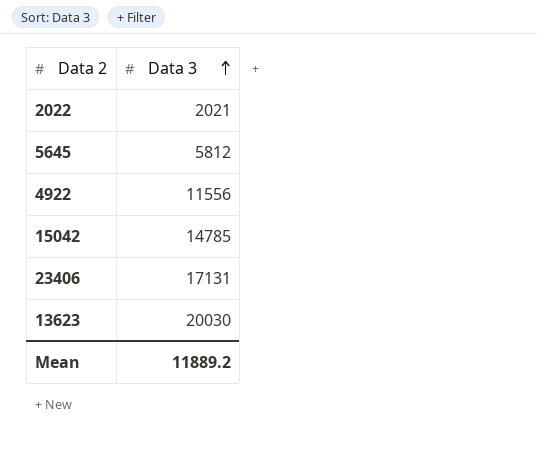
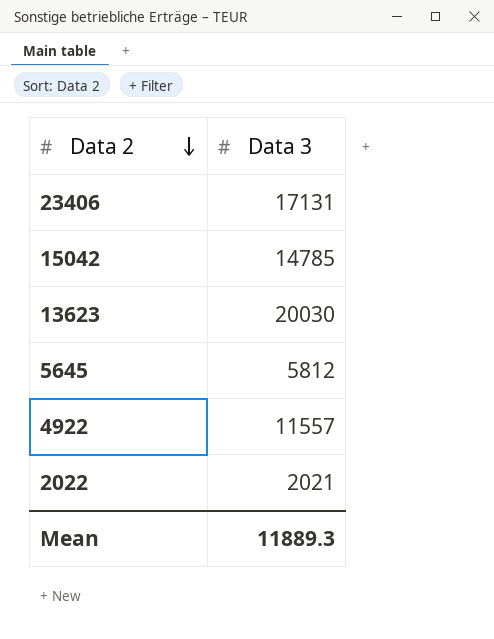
row order: Data 3 ascending -> Data 2 descending
4922 | Data 3: 11556 -> 11557
Mean | Data 3: 11889.2 -> 11889.3

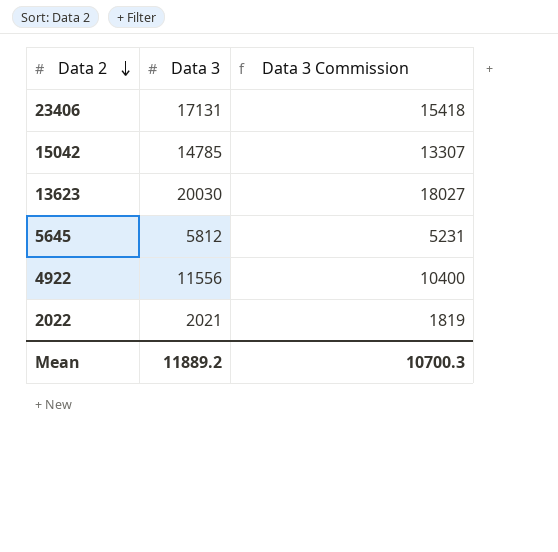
column Data 3 Commission | formula: none -> [Data 3] * 0.9
4922 | Data 3: 11557 -> 11556
Mean | Data 3: 11889.3 -> 11889.2

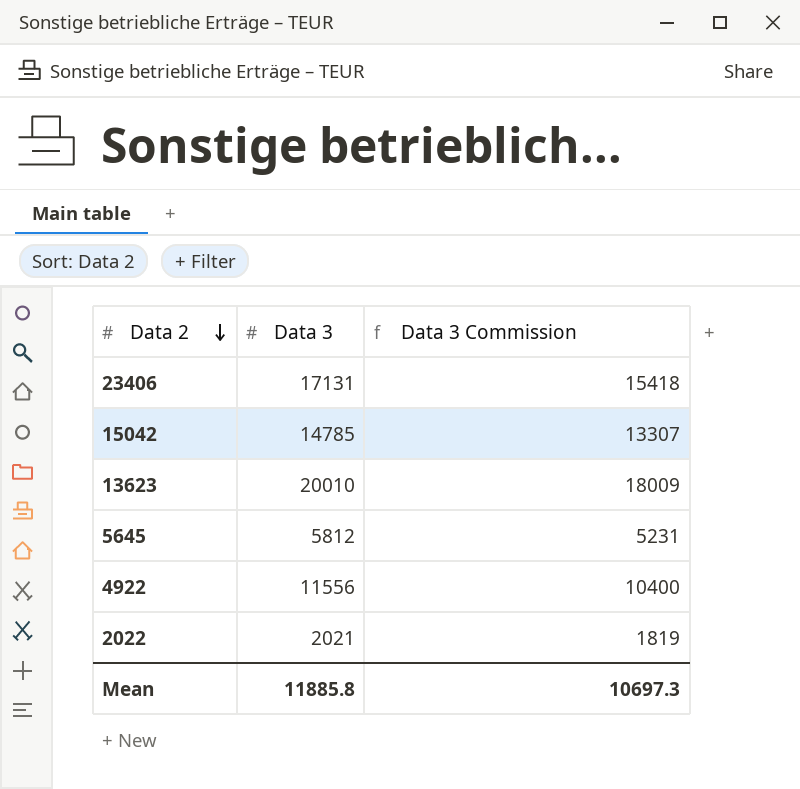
13623 | Data 3: 20030 -> 20010
13623 | Data 3 Commission: 18027 -> 18009
Mean | Data 3: 11889.2 -> 11885.8
Mean | Data 3 Commission: 10700.3 -> 10697.3

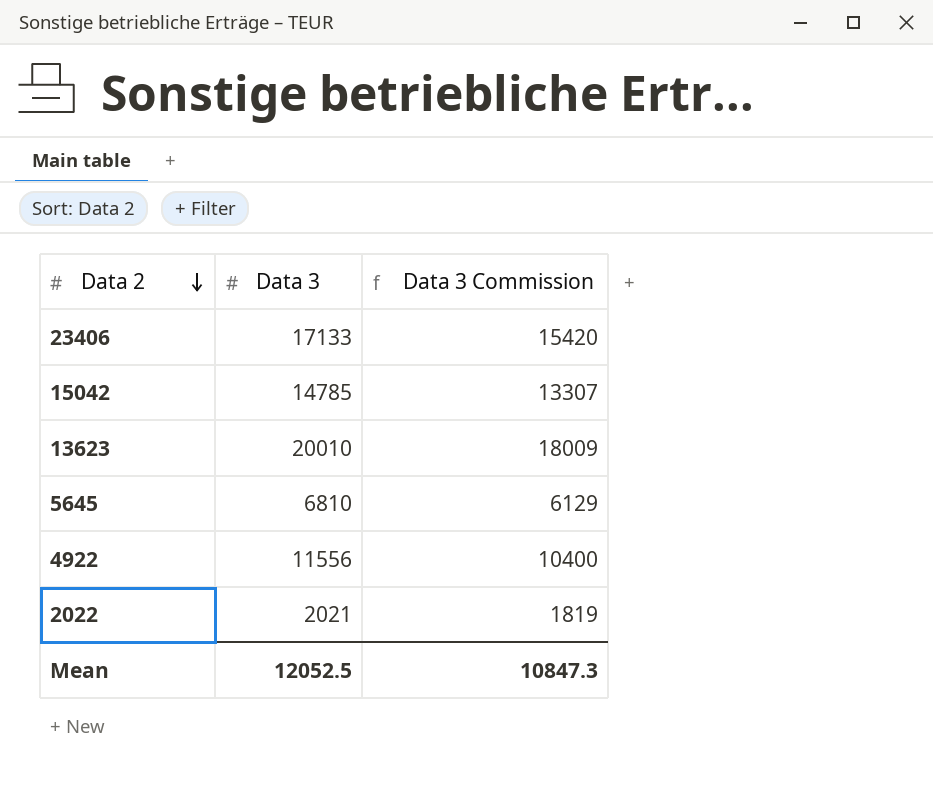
23406 | Data 3: 17131 -> 17133
23406 | Data 3 Commission: 15418 -> 15420
5645 | Data 3: 5812 -> 6810
5645 | Data 3 Commission: 5231 -> 6129
Mean | Data 3: 11885.8 -> 12052.5
Mean | Data 3 Commission: 10697.3 -> 10847.3

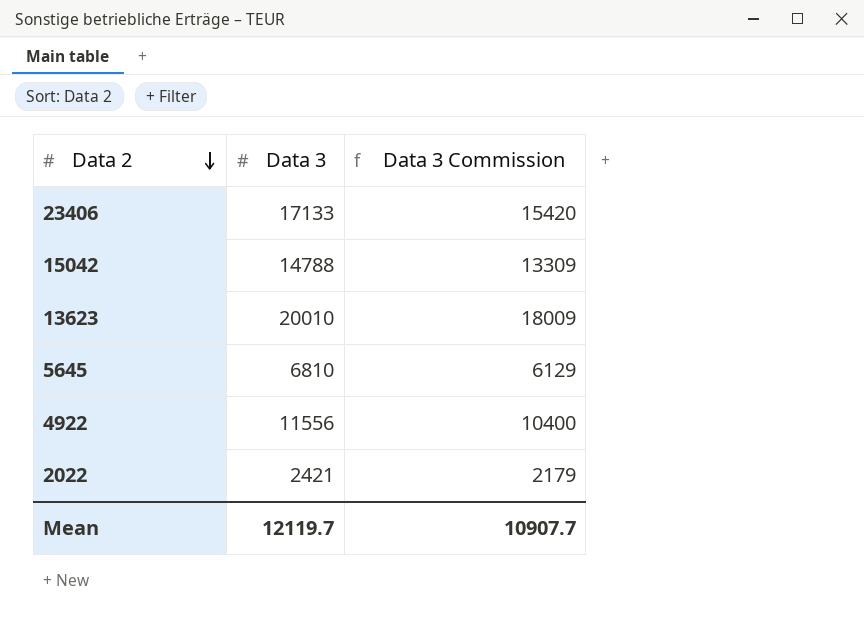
15042 | Data 3: 14785 -> 14788
15042 | Data 3 Commission: 13307 -> 13309
2022 | Data 3: 2021 -> 2421
2022 | Data 3 Commission: 1819 -> 2179
Mean | Data 3: 12052.5 -> 12119.7
Mean | Data 3 Commission: 10847.3 -> 10907.7

